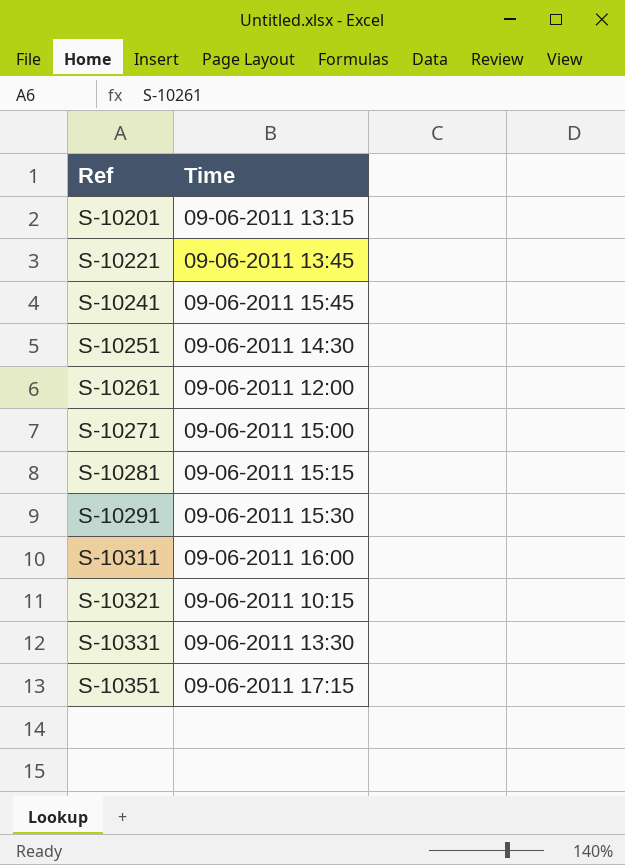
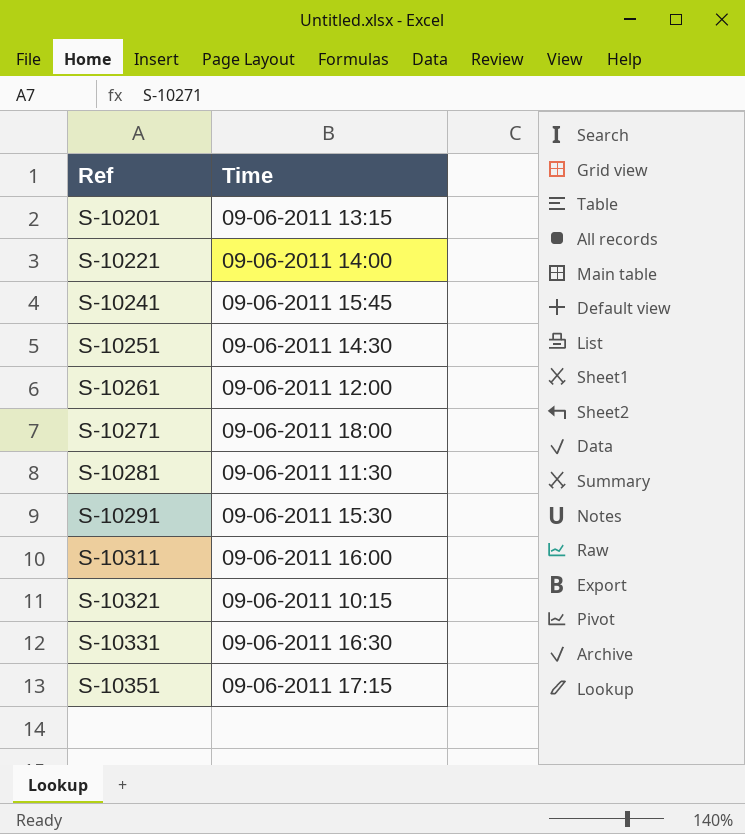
S-10221 | Time: 09-06-2011 13:45 -> 09-06-2011 14:00
S-10271 | Time: 09-06-2011 15:00 -> 09-06-2011 18:00
S-10281 | Time: 09-06-2011 15:15 -> 09-06-2011 11:30
S-10331 | Time: 09-06-2011 13:30 -> 09-06-2011 16:30

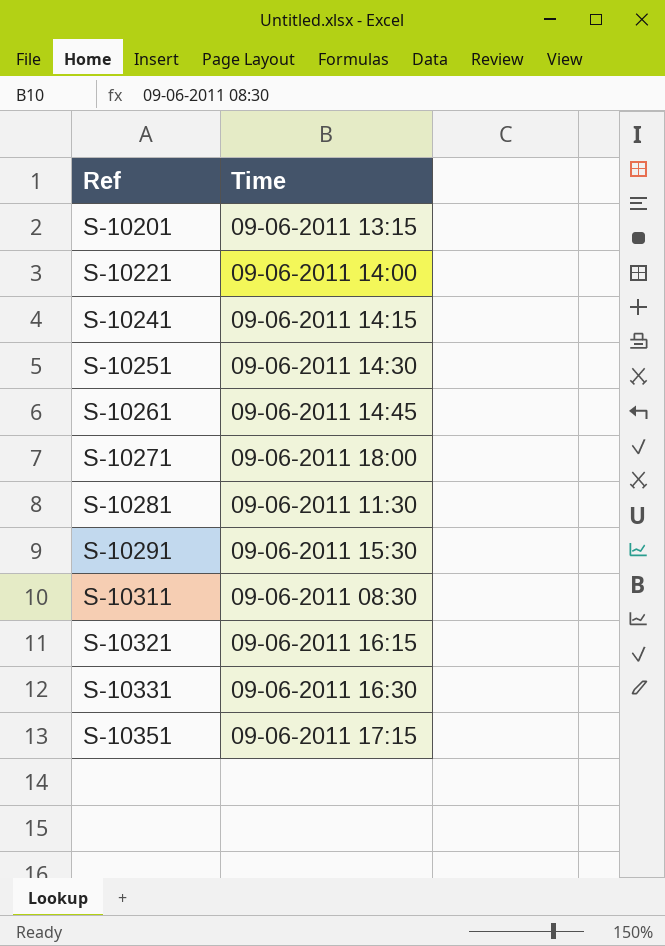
S-10241 | Time: 09-06-2011 15:45 -> 09-06-2011 14:15
S-10261 | Time: 09-06-2011 12:00 -> 09-06-2011 14:45
S-10311 | Time: 09-06-2011 16:00 -> 09-06-2011 08:30
S-10321 | Time: 09-06-2011 10:15 -> 09-06-2011 16:15

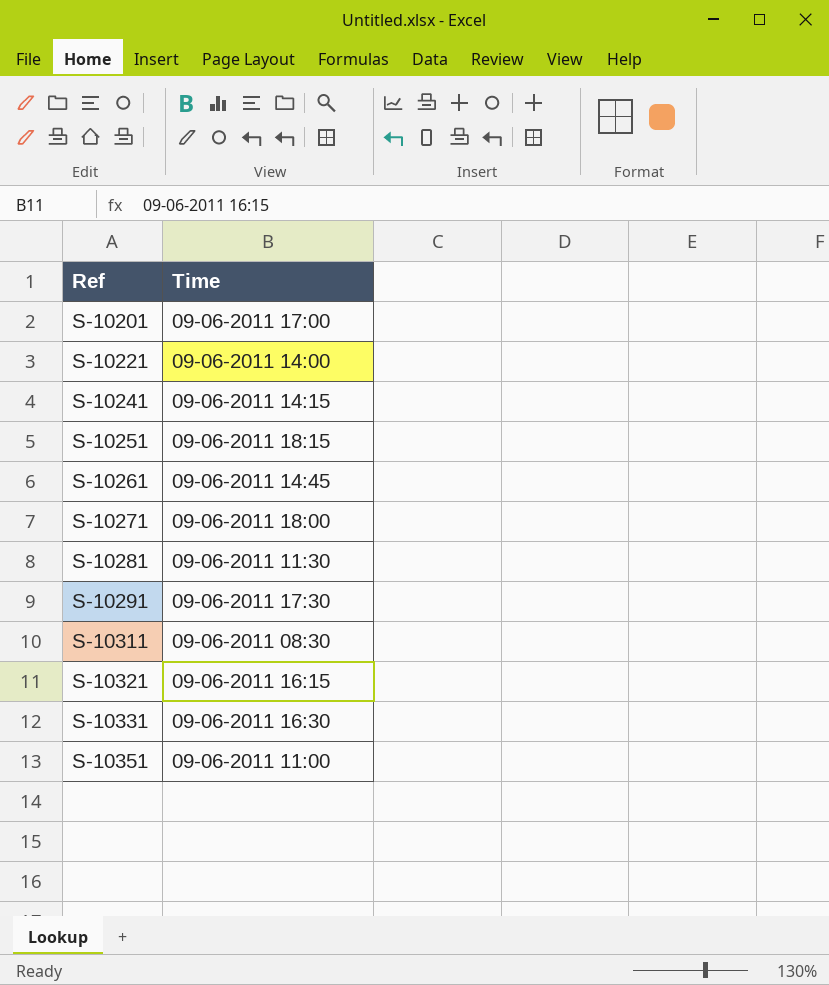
S-10201 | Time: 09-06-2011 13:15 -> 09-06-2011 17:00
S-10251 | Time: 09-06-2011 14:30 -> 09-06-2011 18:15
S-10291 | Time: 09-06-2011 15:30 -> 09-06-2011 17:30
S-10351 | Time: 09-06-2011 17:15 -> 09-06-2011 11:00

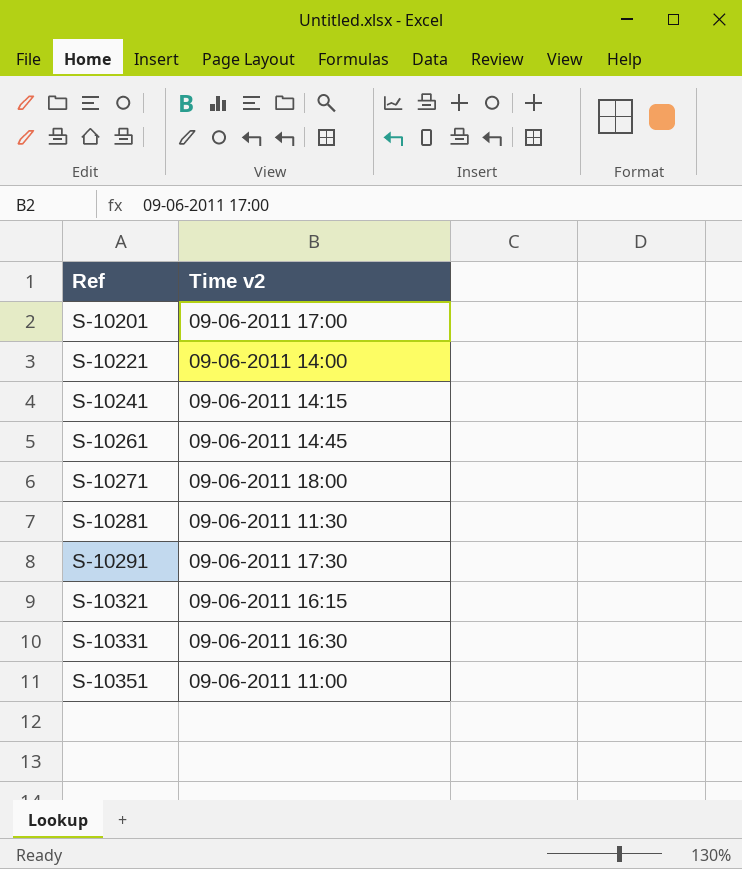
column name: Time -> Time v2
row S-10251: 09-06-2011 18:15 -> none
row S-10311: 09-06-2011 08:30 -> none

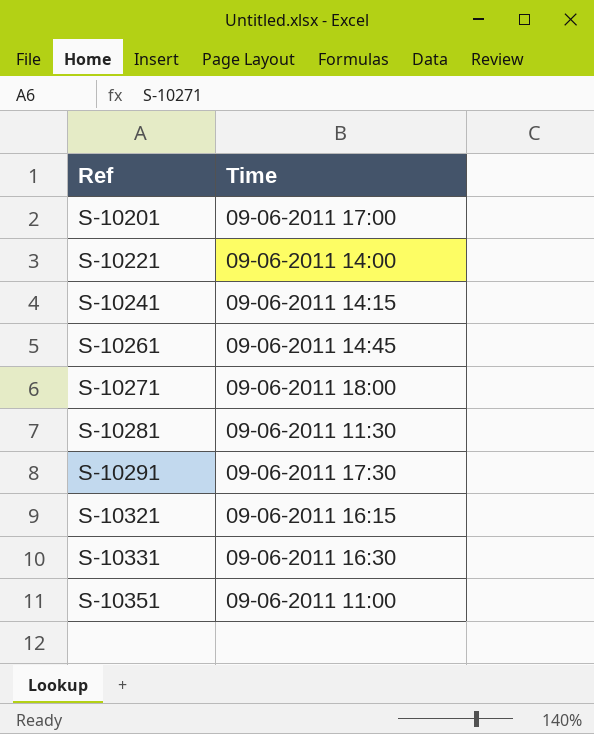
column name: Time v2 -> Time

